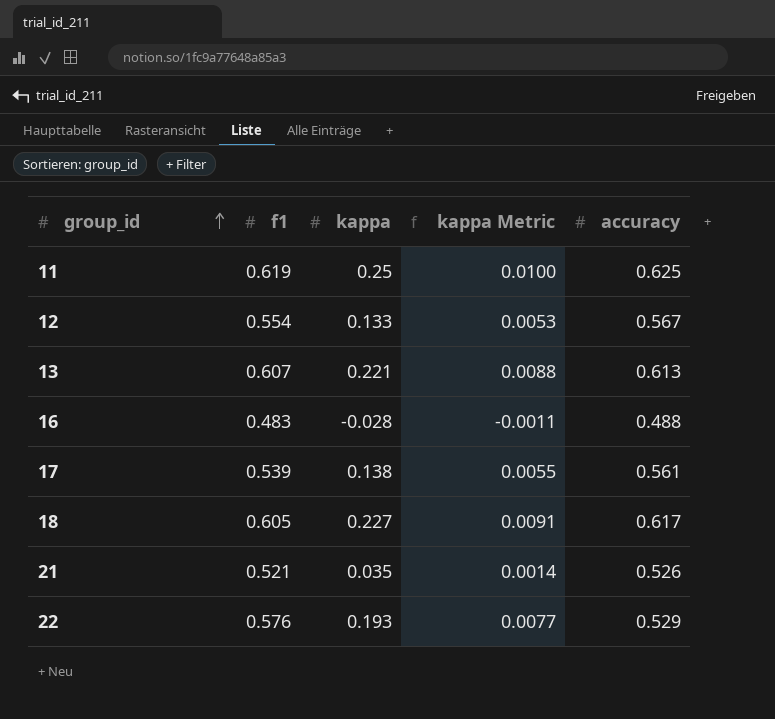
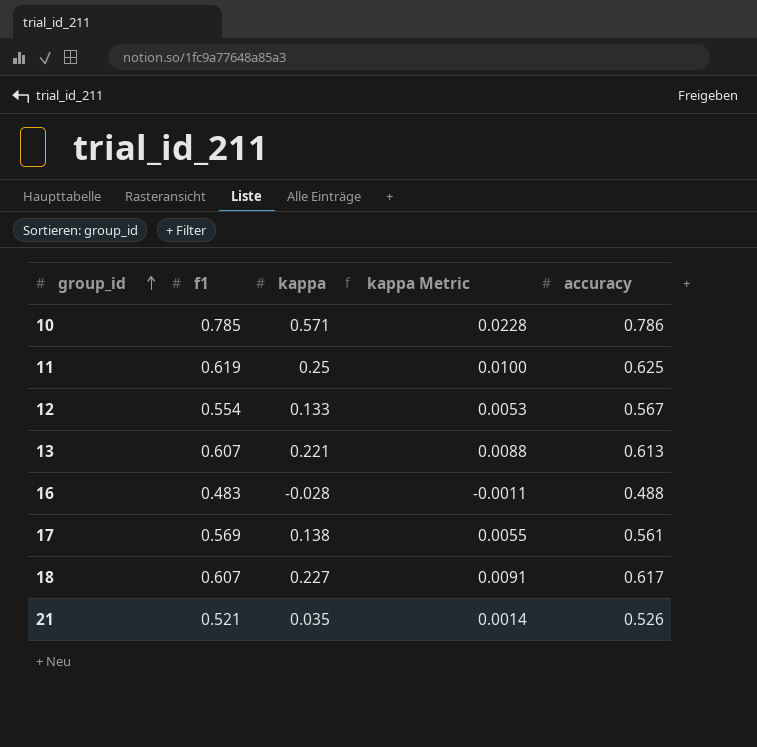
row 22: 0.576 | 0.193 | 0.0077 | 0.529 -> none
row 10: none -> 0.785 | 0.571 | 0.0228 | 0.786
17 | f1: 0.539 -> 0.569
18 | f1: 0.605 -> 0.607

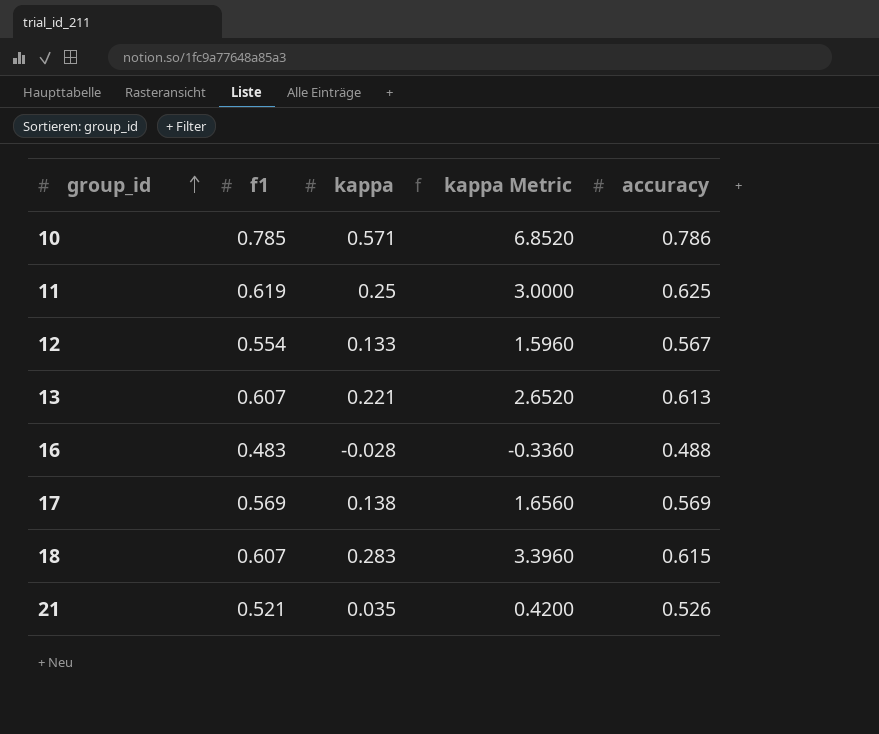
column kappa Metric | formula: [kappa] * 0.04 -> [kappa] * 12
17 | accuracy: 0.561 -> 0.569
18 | kappa: 0.227 -> 0.283
18 | accuracy: 0.617 -> 0.615

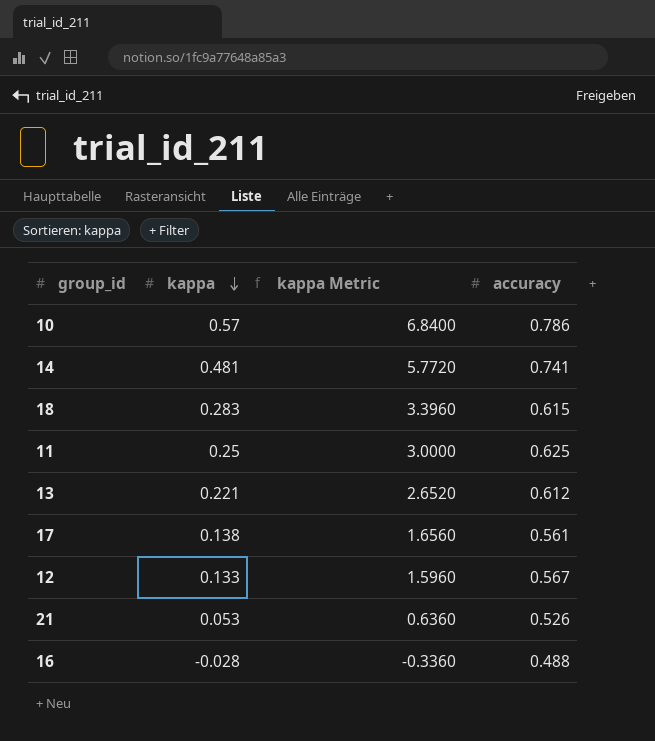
row order: group_id ascending -> kappa descending
column f1 | position: 2 -> none
10 | kappa: 0.571 -> 0.57
10 | kappa Metric: 6.8520 -> 6.8400
row 14: none -> 0.481 | 5.7720 | 0.741
13 | accuracy: 0.613 -> 0.612
17 | accuracy: 0.569 -> 0.561
21 | kappa: 0.035 -> 0.053
21 | kappa Metric: 0.4200 -> 0.6360

